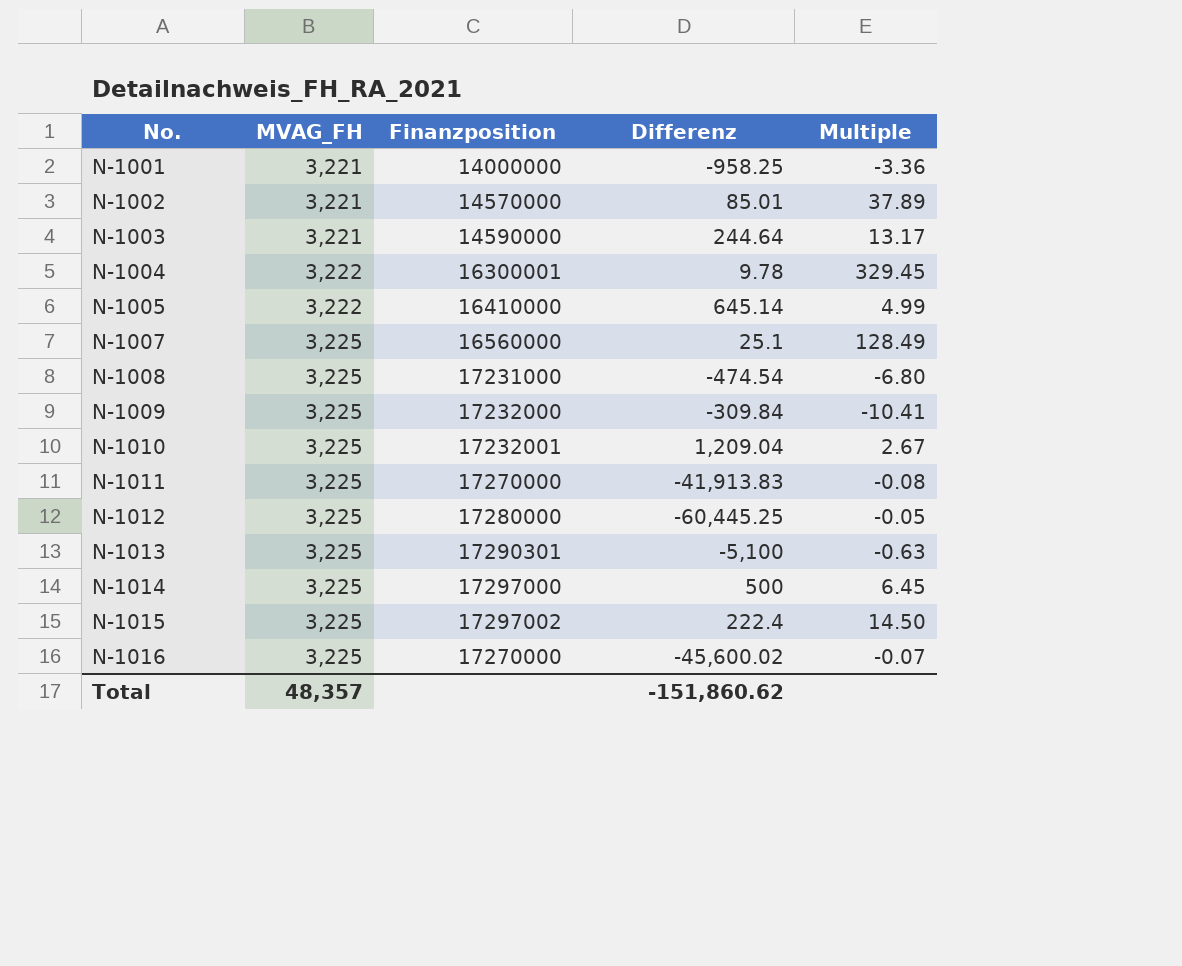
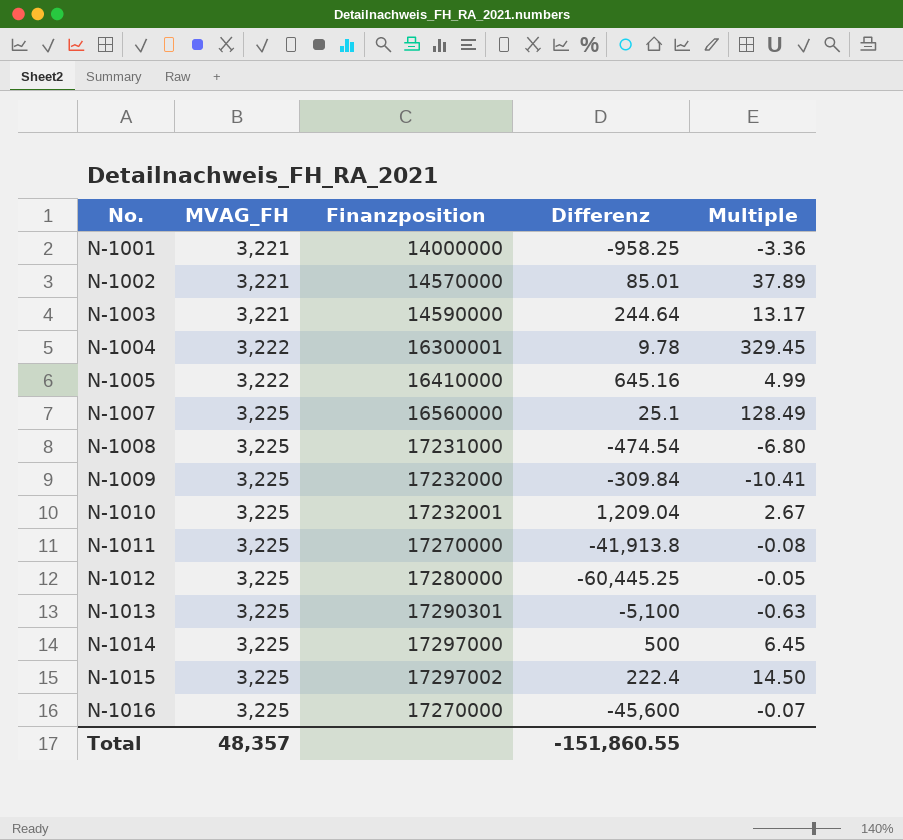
N-1005 | Differenz: 645.14 -> 645.16
N-1011 | Differenz: -41,913.83 -> -41,913.8
N-1016 | Differenz: -45,600.02 -> -45,600
Total | Differenz: -151,860.62 -> -151,860.55

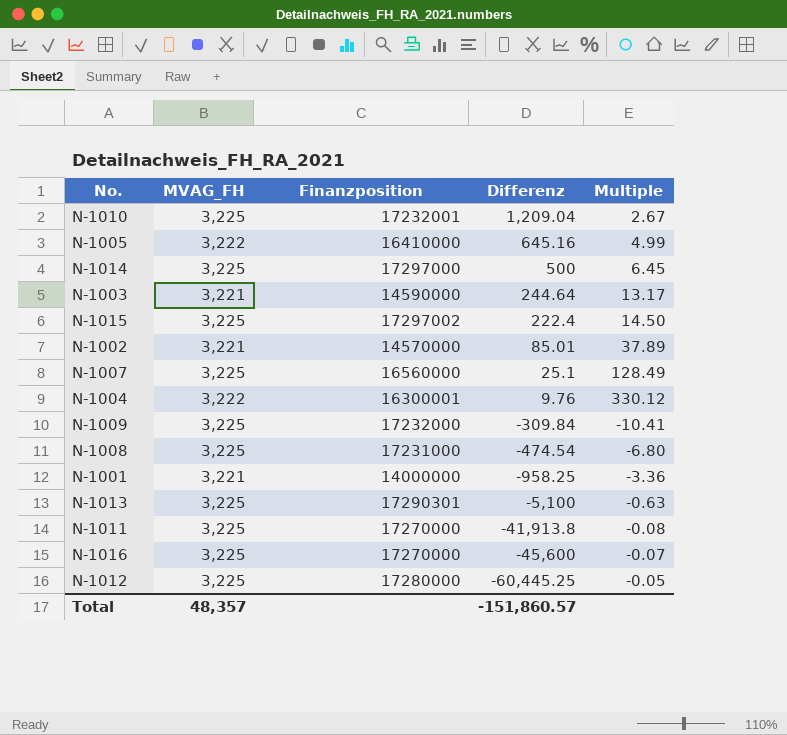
row order: No. ascending -> Differenz descending
N-1004 | Differenz: 9.78 -> 9.76
N-1004 | Multiple: 329.45 -> 330.12
Total | Differenz: -151,860.55 -> -151,860.57

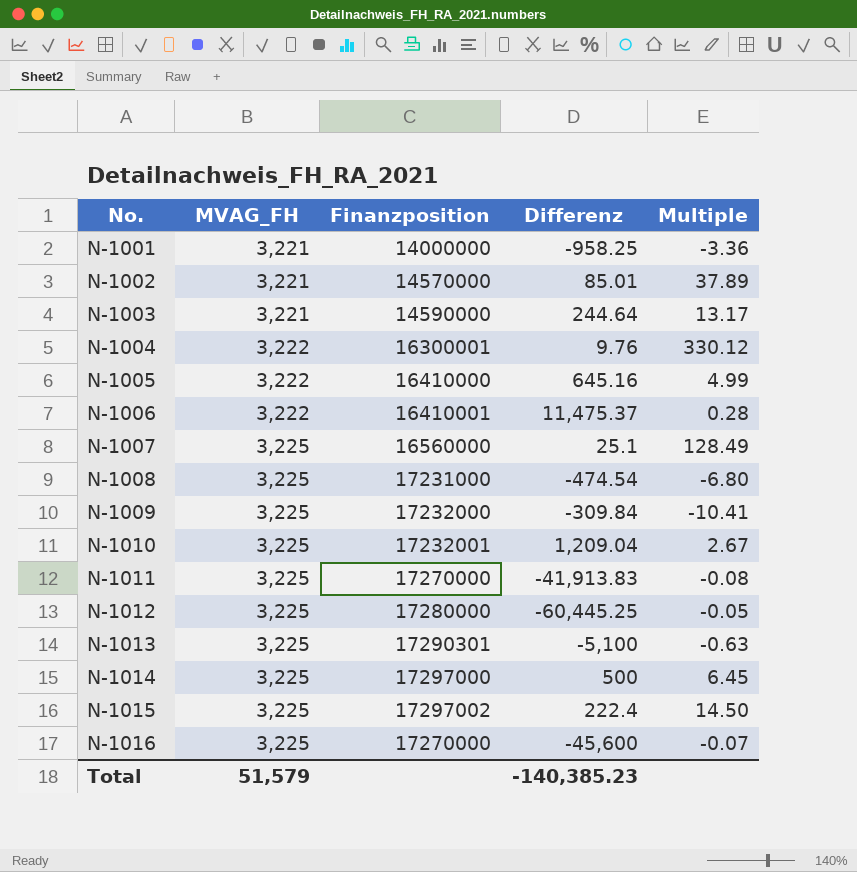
row order: Differenz descending -> No. ascending
row N-1006: none -> 3,222 | 16410001 | 11,475.37 | 0.28
N-1011 | Differenz: -41,913.8 -> -41,913.83
Total | MVAG_FH: 48,357 -> 51,579
Total | Differenz: -151,860.57 -> -140,385.23

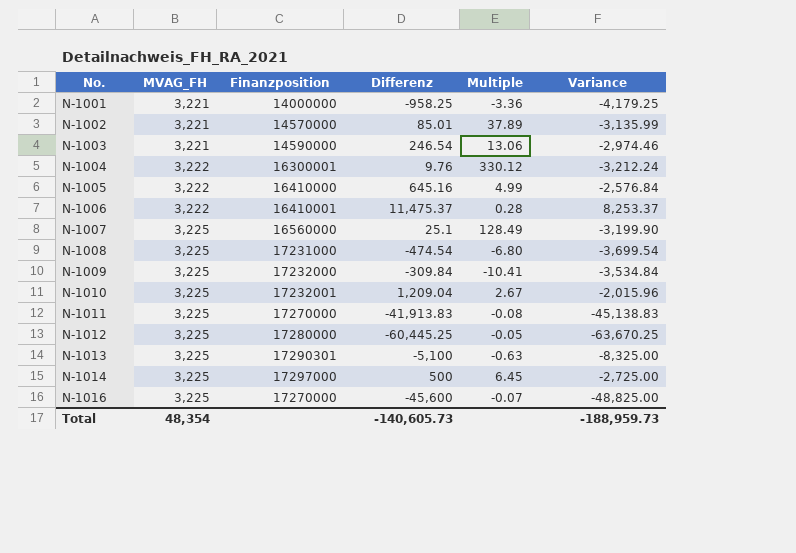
column Variance | formula: none -> [Differenz] - [MVAG_FH]
row N-1015: 3,225 | 17297002 | 222.4 | 14.50 -> none
N-1003 | Differenz: 244.64 -> 246.54
N-1003 | Multiple: 13.17 -> 13.06
Total | MVAG_FH: 51,579 -> 48,354
Total | Differenz: -140,385.23 -> -140,605.73

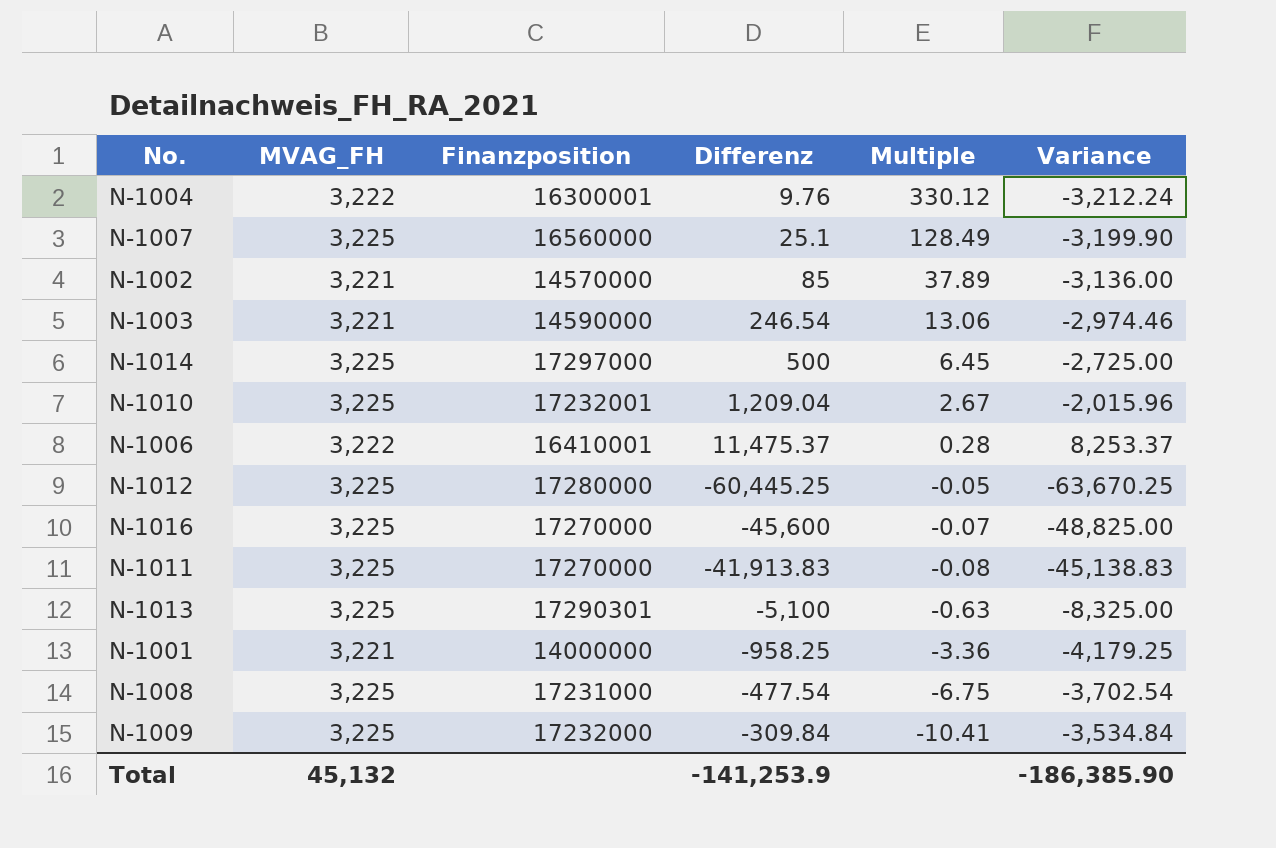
row order: No. ascending -> Multiple descending
row N-1005: 3,222 | 16410000 | 645.16 | 4.99 | -2,576.84 -> none
N-1002 | Differenz: 85.01 -> 85
N-1002 | Variance: -3,135.99 -> -3,136.00
N-1008 | Differenz: -474.54 -> -477.54
N-1008 | Multiple: -6.80 -> -6.75
N-1008 | Variance: -3,699.54 -> -3,702.54
Total | MVAG_FH: 48,354 -> 45,132
Total | Differenz: -140,605.73 -> -141,253.9
Total | Variance: -188,959.73 -> -186,385.90

